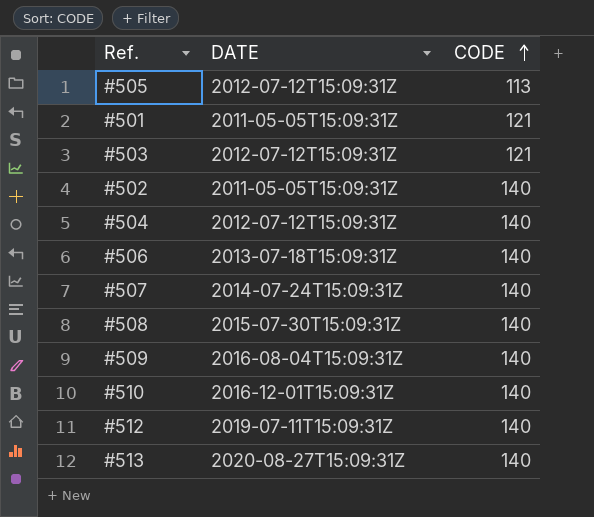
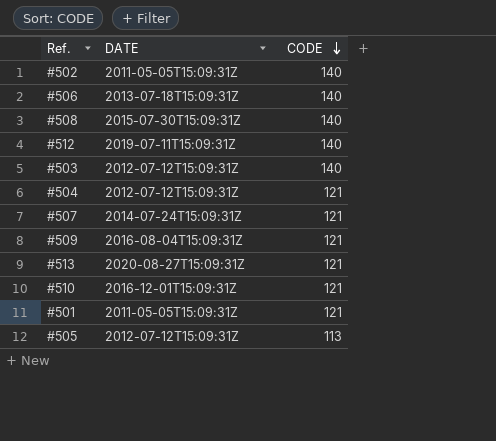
row order: CODE ascending -> CODE descending
#503 | CODE: 121 -> 140
#504 | CODE: 140 -> 121
#507 | CODE: 140 -> 121
#509 | CODE: 140 -> 121
#513 | CODE: 140 -> 121
#510 | CODE: 140 -> 121

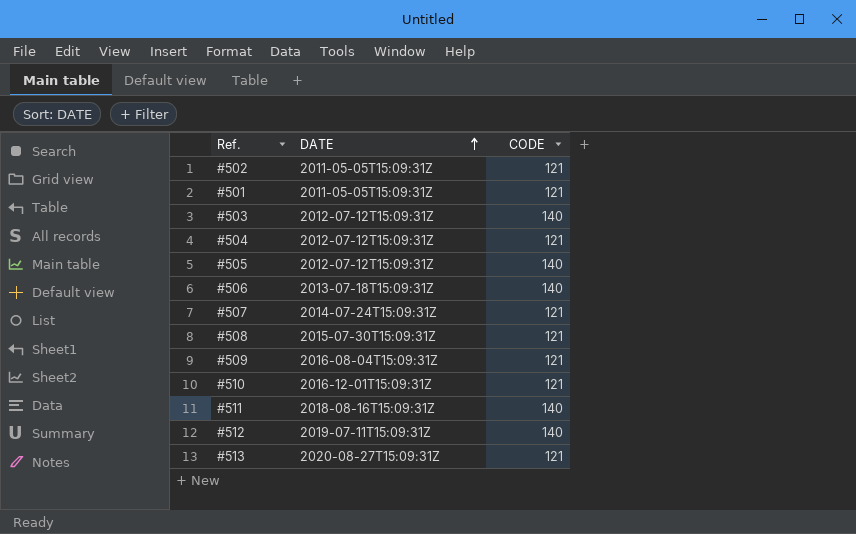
row order: CODE descending -> DATE ascending
#502 | CODE: 140 -> 121
#505 | CODE: 113 -> 140
#508 | CODE: 140 -> 121
row #511: none -> 2018-08-16T15:09:31Z | 140

